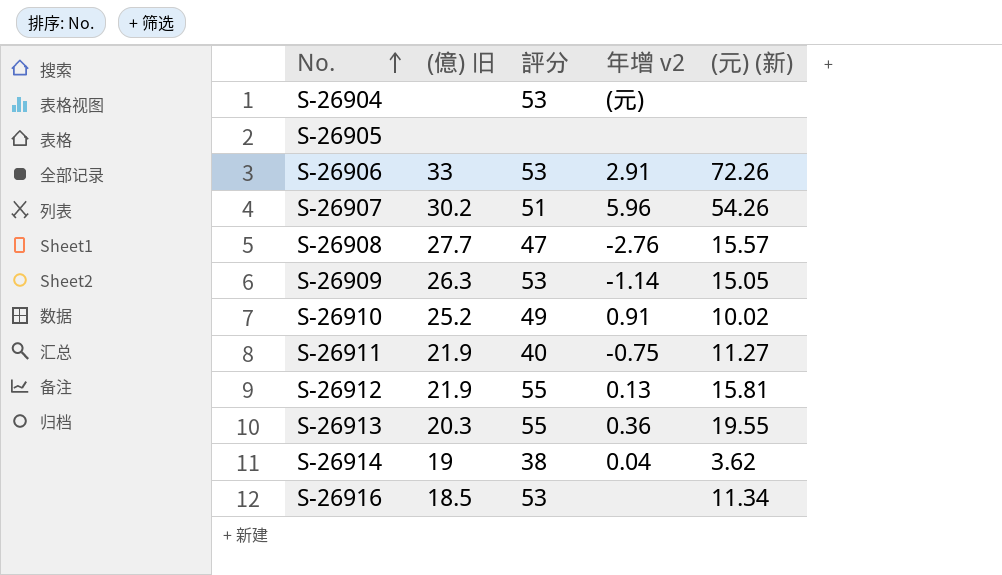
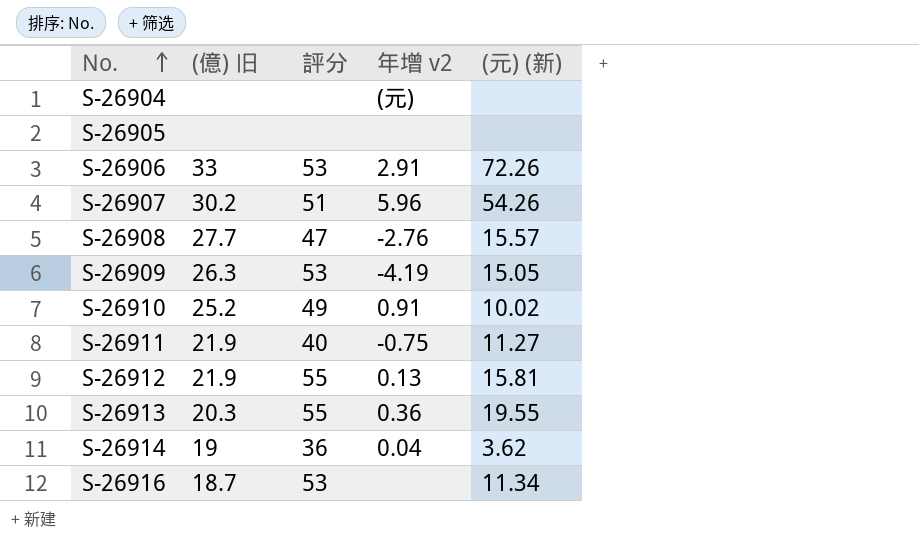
S-26904 | 評分: 53 -> none
S-26909 | 年增 v2: -1.14 -> -4.19
S-26914 | 評分: 38 -> 36
S-26916 | (億) 旧: 18.5 -> 18.7

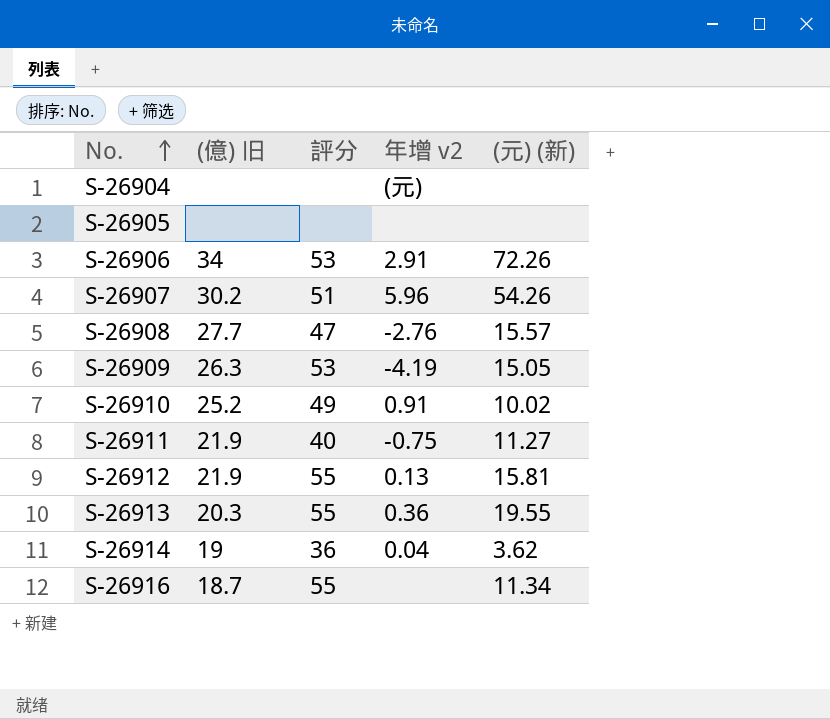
S-26906 | (億) 旧: 33 -> 34
S-26916 | 評分: 53 -> 55

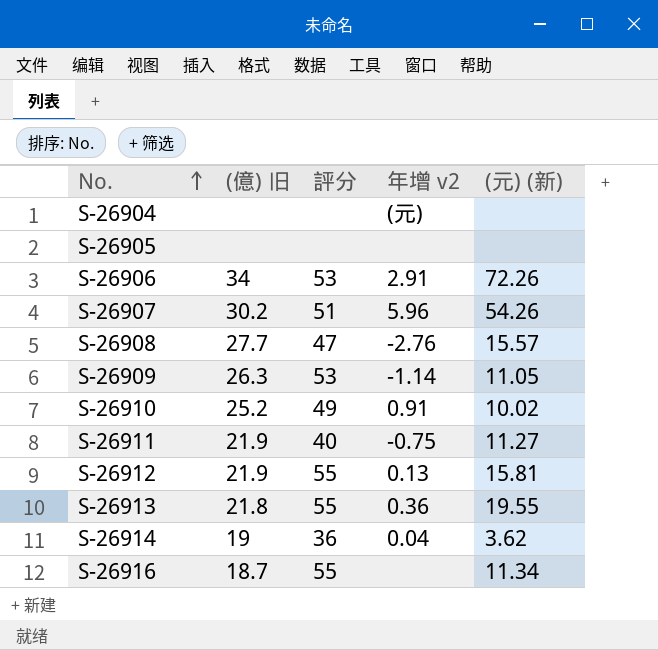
S-26909 | 年增 v2: -4.19 -> -1.14
S-26909 | (元) (新): 15.05 -> 11.05
S-26913 | (億) 旧: 20.3 -> 21.8

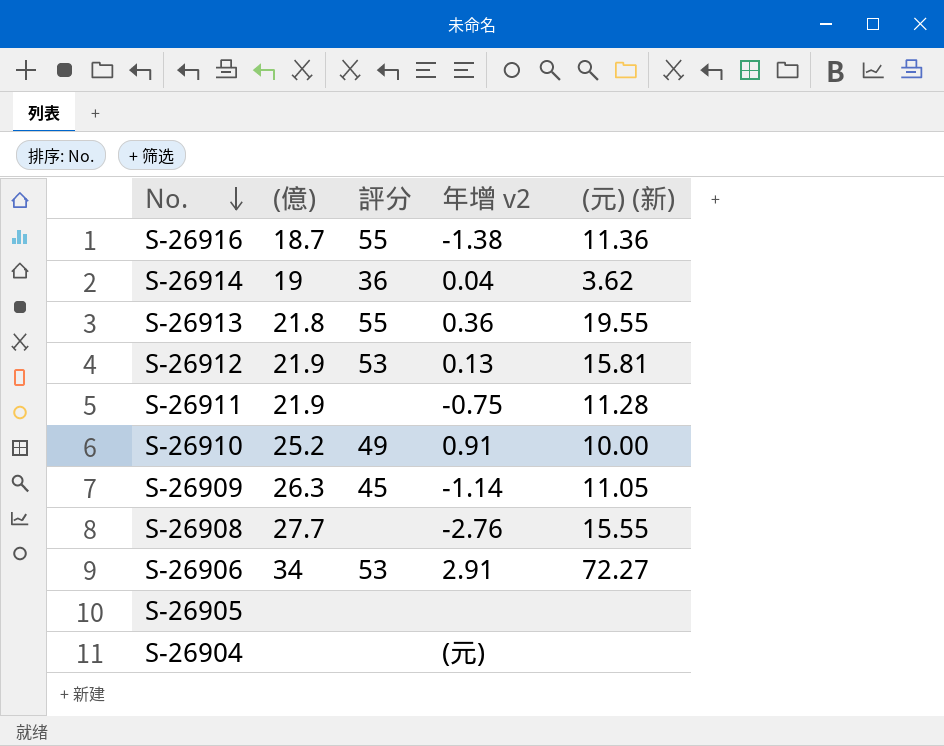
row order: No. ascending -> No. descending
column name: (億) 旧 -> (億)
row S-26907: 30.2 | 51 | 5.96 | 54.26 -> none
S-26916 | 年增 v2: none -> -1.38
S-26916 | (元) (新): 11.34 -> 11.36
S-26912 | 評分: 55 -> 53
S-26911 | 評分: 40 -> none
S-26911 | (元) (新): 11.27 -> 11.28
S-26910 | (元) (新): 10.02 -> 10.00
S-26909 | 評分: 53 -> 45
S-26908 | 評分: 47 -> none
S-26908 | (元) (新): 15.57 -> 15.55
S-26906 | (元) (新): 72.26 -> 72.27

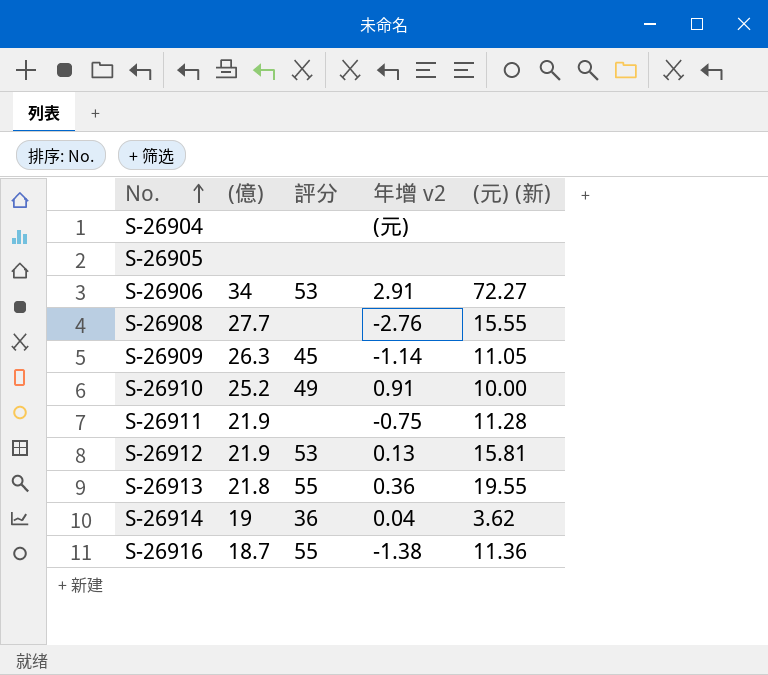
row order: No. descending -> No. ascending

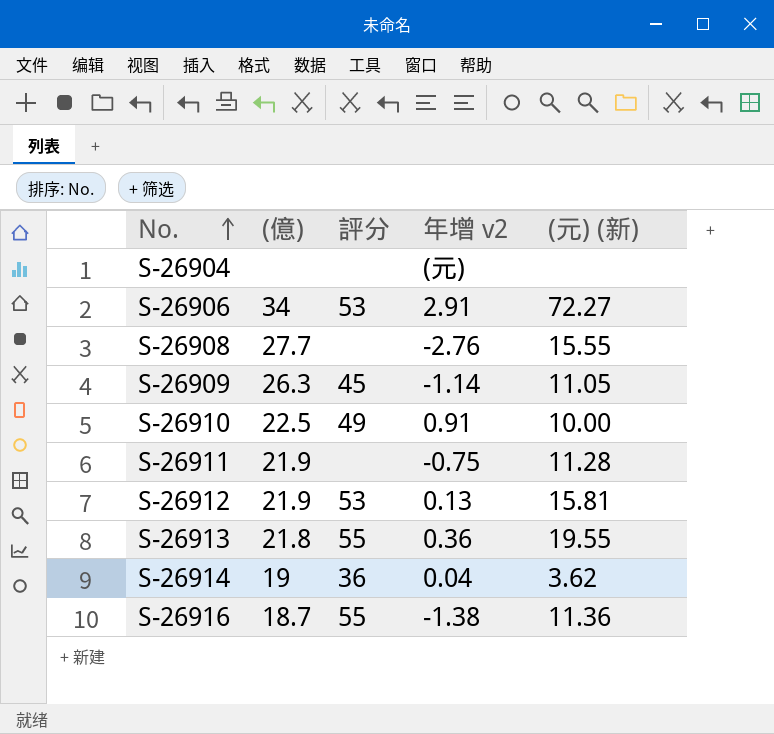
row S-26905: none | none | none | none -> none
S-26910 | (億): 25.2 -> 22.5

